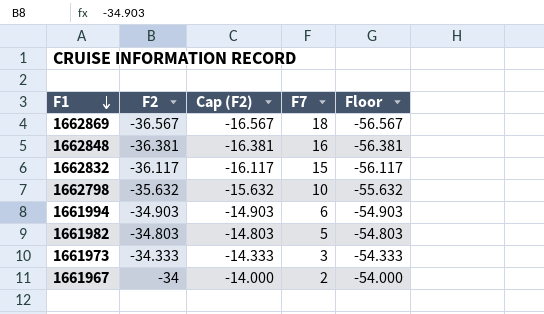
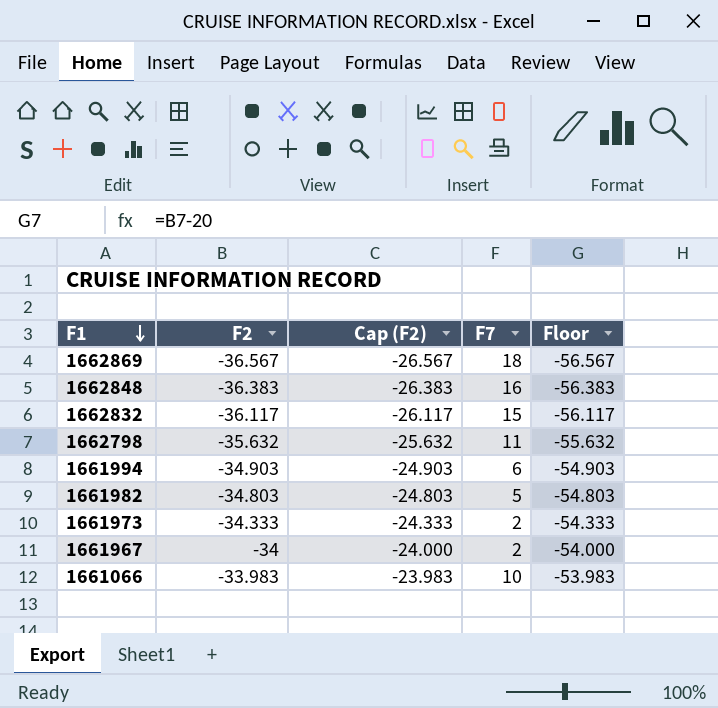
column Cap (F2) | formula: [F2] + 20 -> [F2] + 10
1662848 | F2: -36.381 -> -36.383
1662848 | Floor: -56.381 -> -56.383
1662798 | F7: 10 -> 11
1661973 | F7: 3 -> 2
row 1661066: none -> -33.983 | -23.983 | 10 | -53.983

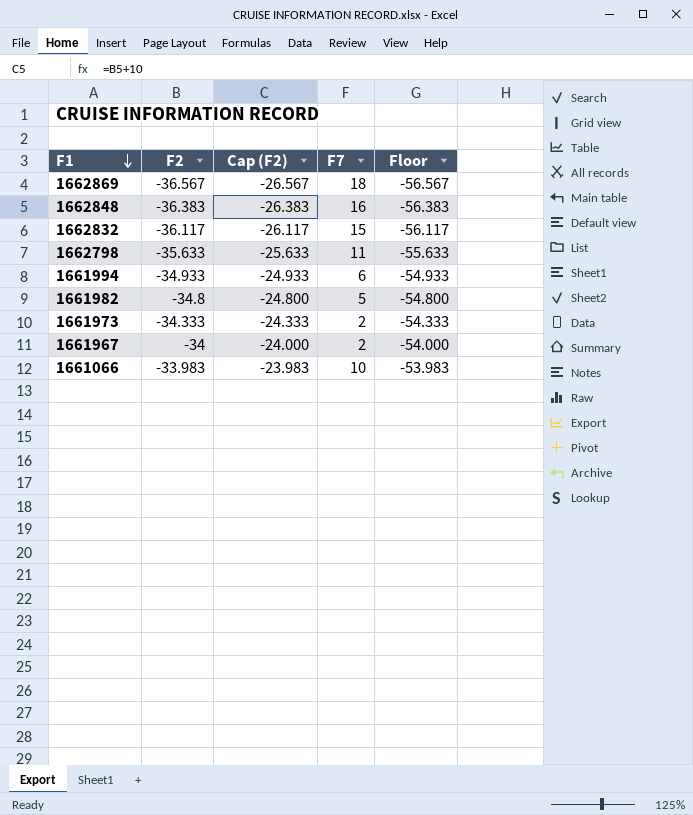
1662798 | F2: -35.632 -> -35.633
1662798 | Cap (F2): -25.632 -> -25.633
1662798 | Floor: -55.632 -> -55.633
1661994 | F2: -34.903 -> -34.933
1661994 | Cap (F2): -24.903 -> -24.933
1661994 | Floor: -54.903 -> -54.933
1661982 | F2: -34.803 -> -34.8
1661982 | Cap (F2): -24.803 -> -24.800
1661982 | Floor: -54.803 -> -54.800

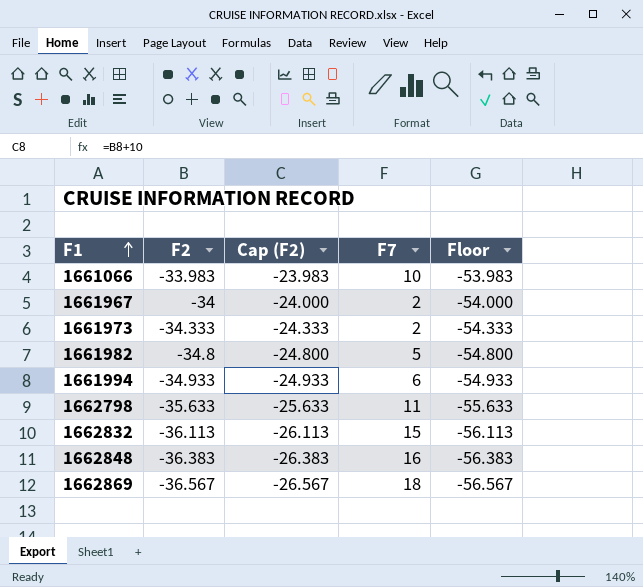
row order: F1 descending -> F1 ascending
1662832 | F2: -36.117 -> -36.113
1662832 | Cap (F2): -26.117 -> -26.113
1662832 | Floor: -56.117 -> -56.113

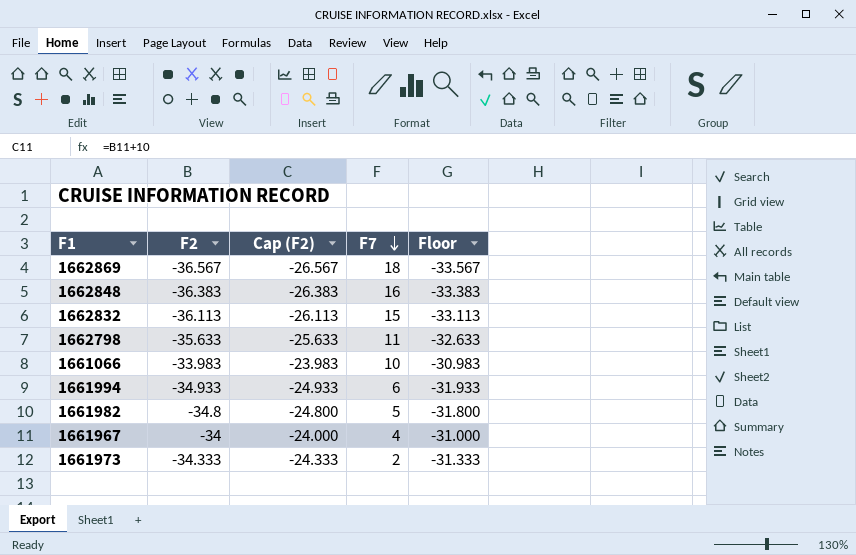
row order: F1 ascending -> F7 descending
column Floor | formula: [F2] - 20 -> [F2] + 3
1661967 | F7: 2 -> 4

